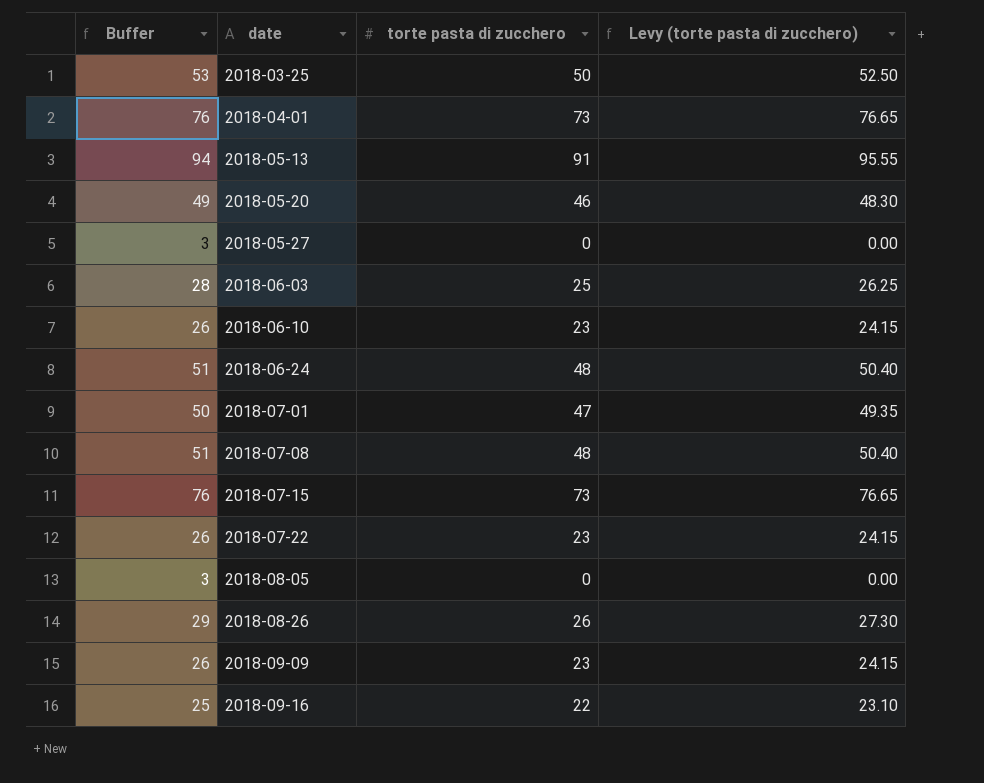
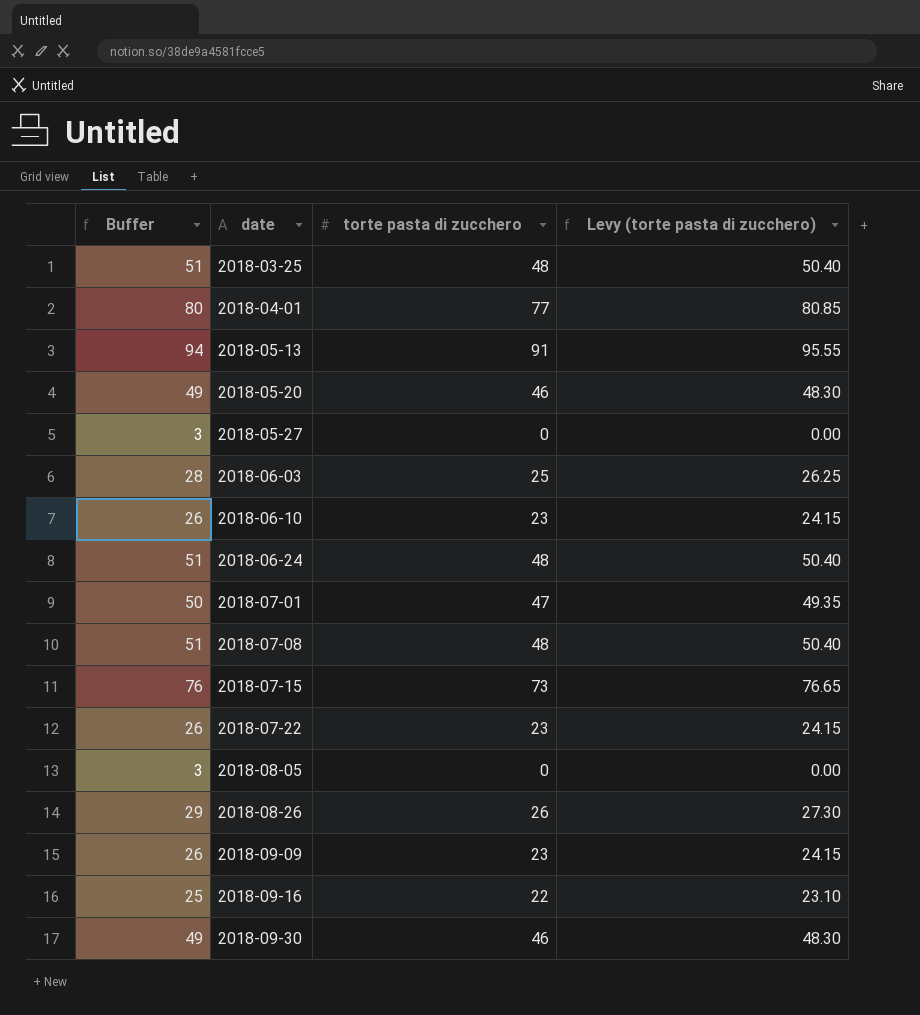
2018-03-25 | Buffer: 53 -> 51
2018-03-25 | torte pasta di zucchero: 50 -> 48
2018-03-25 | Levy (torte pasta di zucchero): 52.50 -> 50.40
2018-04-01 | Buffer: 76 -> 80
2018-04-01 | torte pasta di zucchero: 73 -> 77
2018-04-01 | Levy (torte pasta di zucchero): 76.65 -> 80.85
row 2018-09-30: none -> 49 | 46 | 48.30

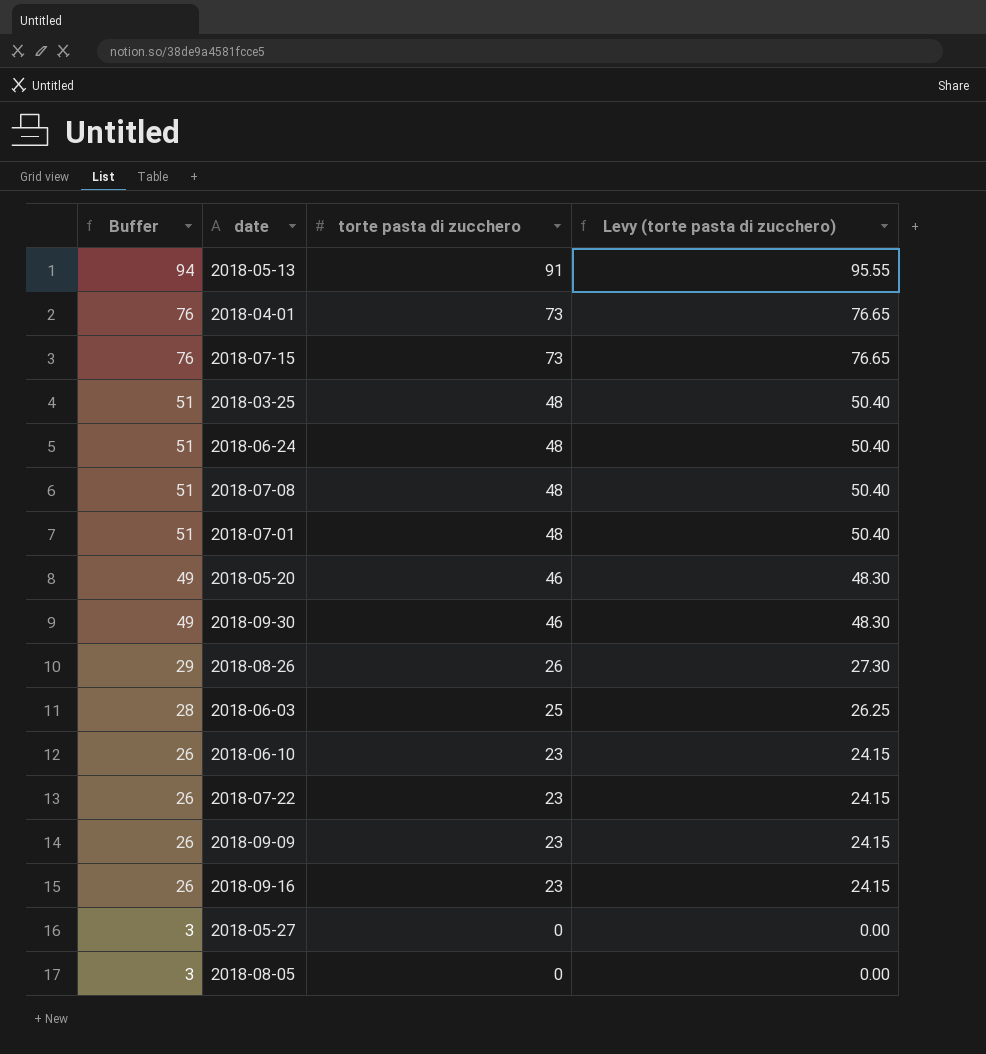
row order: date ascending -> Buffer descending
2018-04-01 | Buffer: 80 -> 76
2018-04-01 | torte pasta di zucchero: 77 -> 73
2018-04-01 | Levy (torte pasta di zucchero): 80.85 -> 76.65
2018-07-01 | Buffer: 50 -> 51
2018-07-01 | torte pasta di zucchero: 47 -> 48
2018-07-01 | Levy (torte pasta di zucchero): 49.35 -> 50.40
2018-09-16 | Buffer: 25 -> 26
2018-09-16 | torte pasta di zucchero: 22 -> 23
2018-09-16 | Levy (torte pasta di zucchero): 23.10 -> 24.15

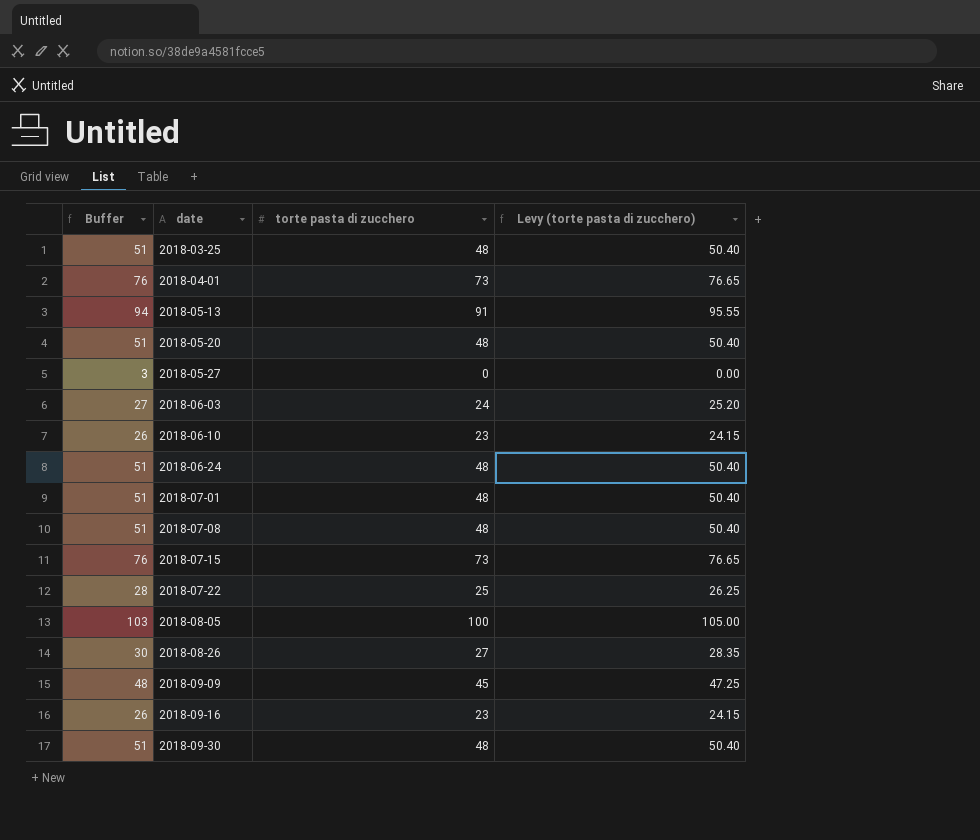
row order: Buffer descending -> date ascending
2018-05-20 | Buffer: 49 -> 51
2018-05-20 | torte pasta di zucchero: 46 -> 48
2018-05-20 | Levy (torte pasta di zucchero): 48.30 -> 50.40
2018-06-03 | Buffer: 28 -> 27
2018-06-03 | torte pasta di zucchero: 25 -> 24
2018-06-03 | Levy (torte pasta di zucchero): 26.25 -> 25.20
2018-07-22 | Buffer: 26 -> 28
2018-07-22 | torte pasta di zucchero: 23 -> 25
2018-07-22 | Levy (torte pasta di zucchero): 24.15 -> 26.25
2018-08-05 | Buffer: 3 -> 103
2018-08-05 | torte pasta di zucchero: 0 -> 100
2018-08-05 | Levy (torte pasta di zucchero): 0.00 -> 105.00
2018-08-26 | Buffer: 29 -> 30
2018-08-26 | torte pasta di zucchero: 26 -> 27
2018-08-26 | Levy (torte pasta di zucchero): 27.30 -> 28.35
2018-09-09 | Buffer: 26 -> 48
2018-09-09 | torte pasta di zucchero: 23 -> 45
2018-09-09 | Levy (torte pasta di zucchero): 24.15 -> 47.25
2018-09-30 | Buffer: 49 -> 51
2018-09-30 | torte pasta di zucchero: 46 -> 48
2018-09-30 | Levy (torte pasta di zucchero): 48.30 -> 50.40

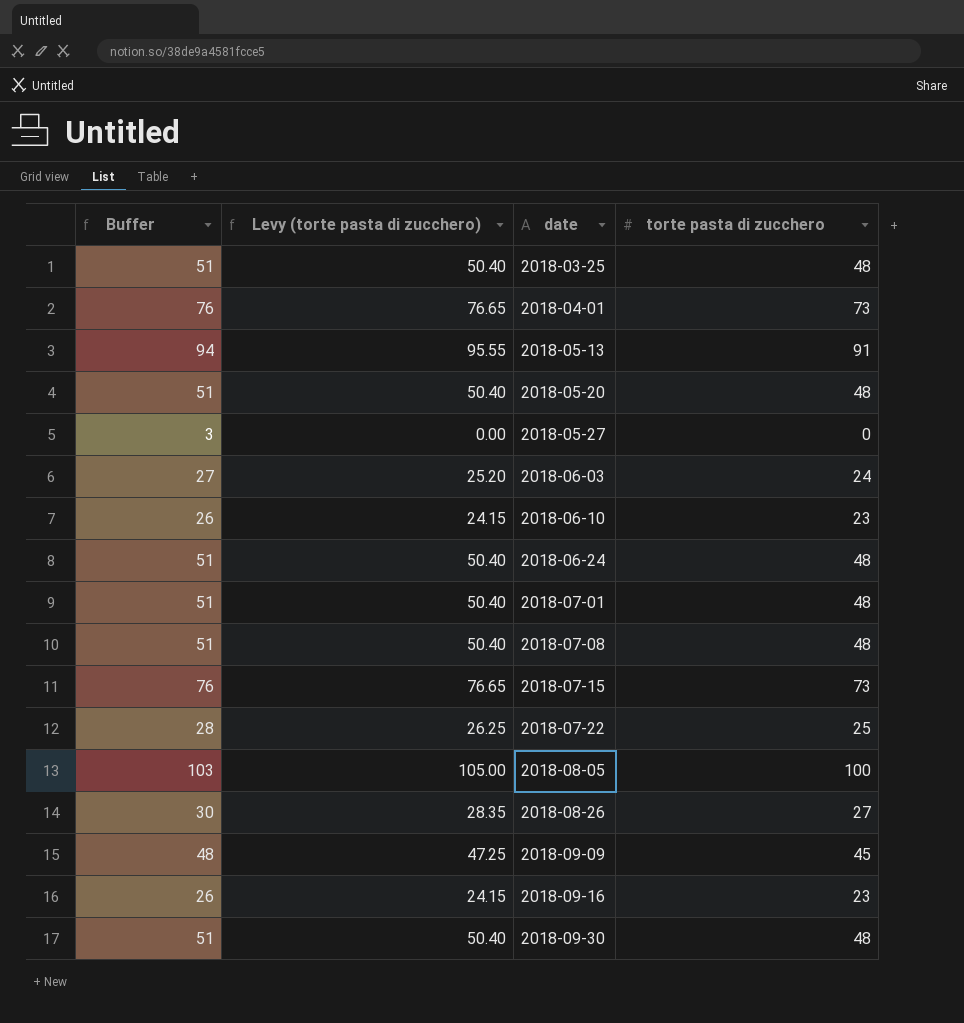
column Levy (torte pasta di zucchero) | position: 4 -> 2

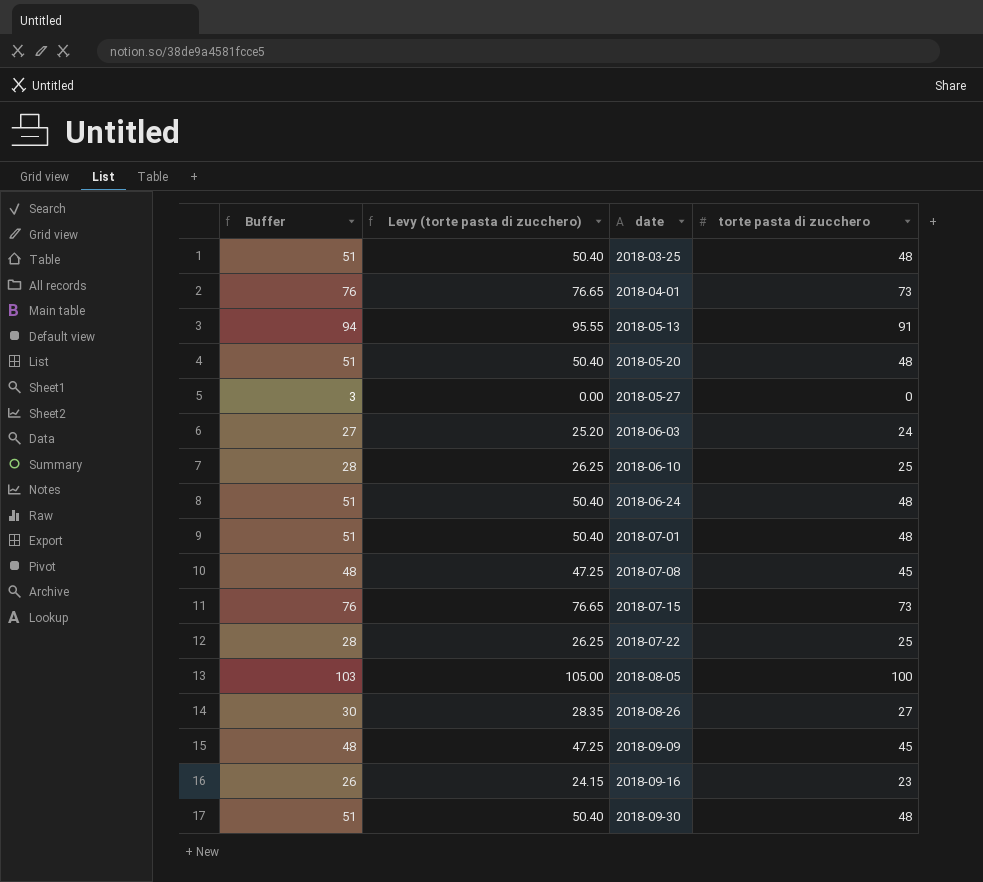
2018-06-10 | Buffer: 26 -> 28
2018-06-10 | Levy (torte pasta di zucchero): 24.15 -> 26.25
2018-06-10 | torte pasta di zucchero: 23 -> 25
2018-07-08 | Buffer: 51 -> 48
2018-07-08 | Levy (torte pasta di zucchero): 50.40 -> 47.25
2018-07-08 | torte pasta di zucchero: 48 -> 45

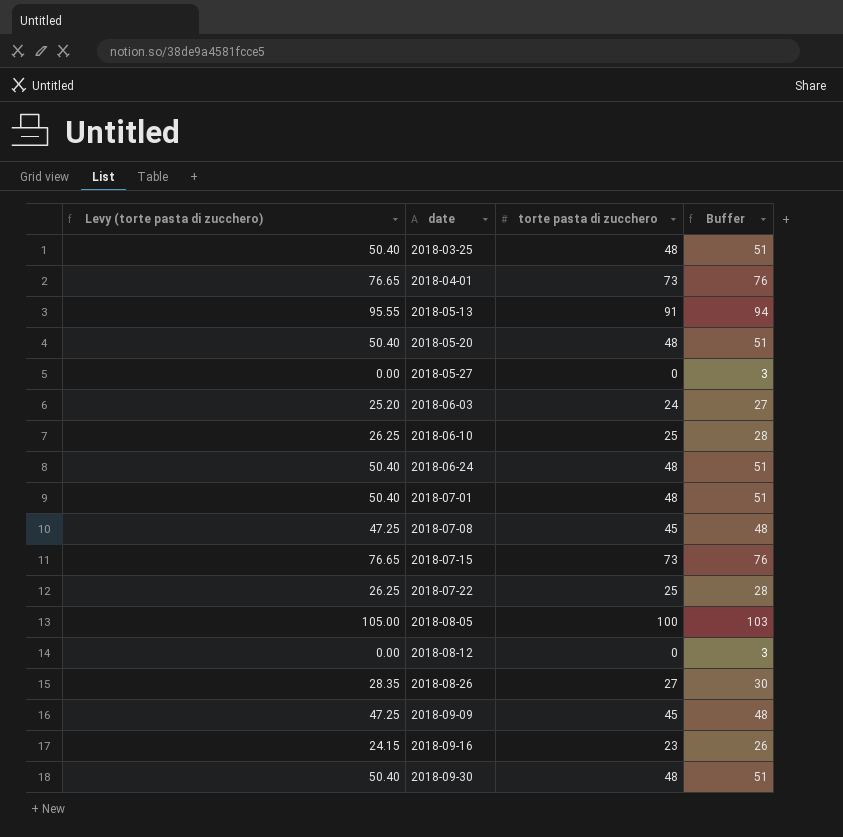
column Buffer | position: 1 -> 4
row 2018-08-12: none -> 0.00 | 0 | 3

